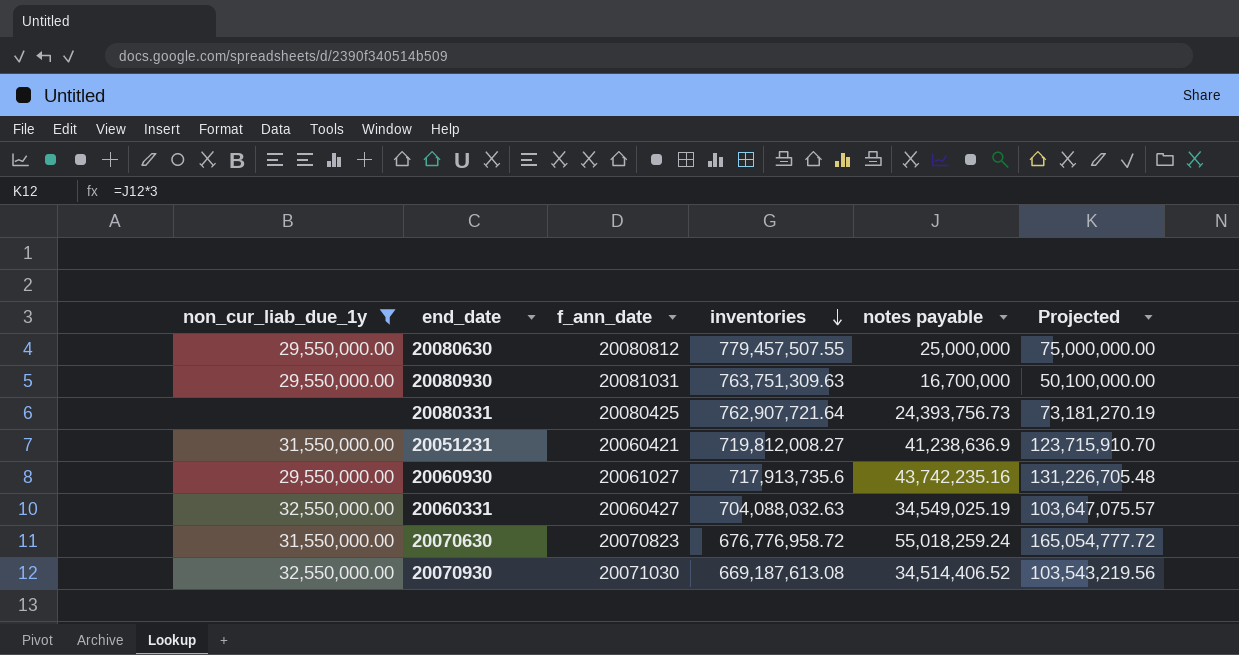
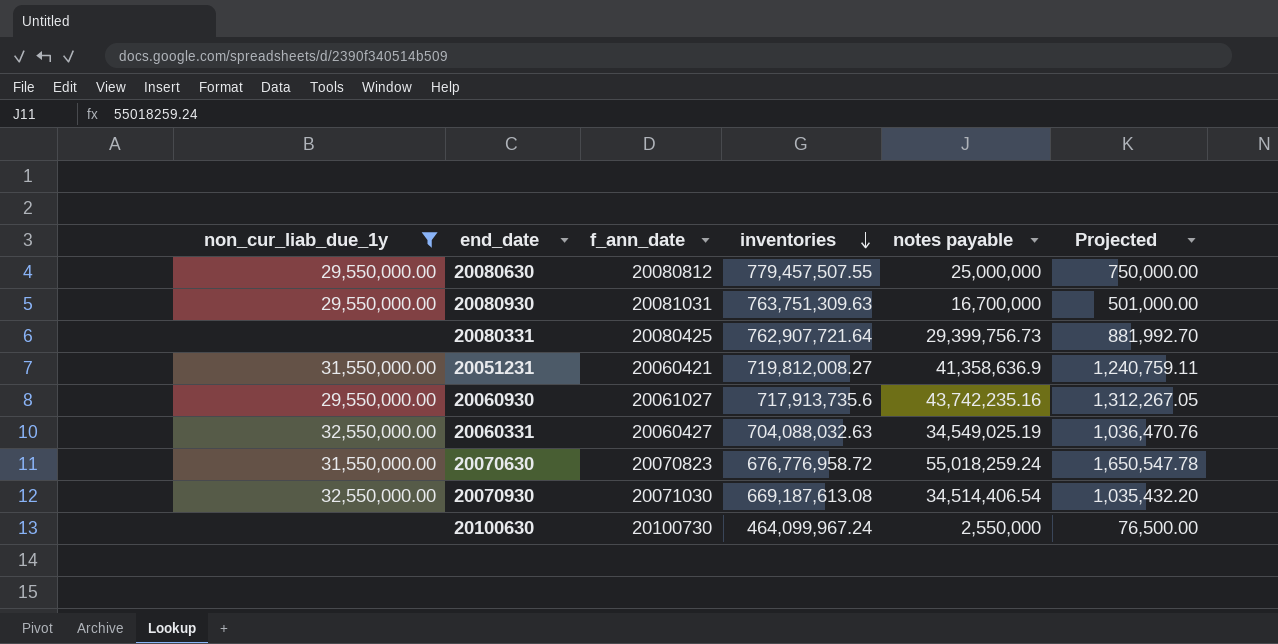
column Projected | formula: [notes payable] * 3 -> [notes payable] * 0.03
20080331 | notes payable: 24,393,756.73 -> 29,399,756.73
20051231 | notes payable: 41,238,636.9 -> 41,358,636.9
20070930 | notes payable: 34,514,406.52 -> 34,514,406.54
row 20100630: none -> none | 20100730 | 464,099,967.24 | 2,550,000 | 76,500.00

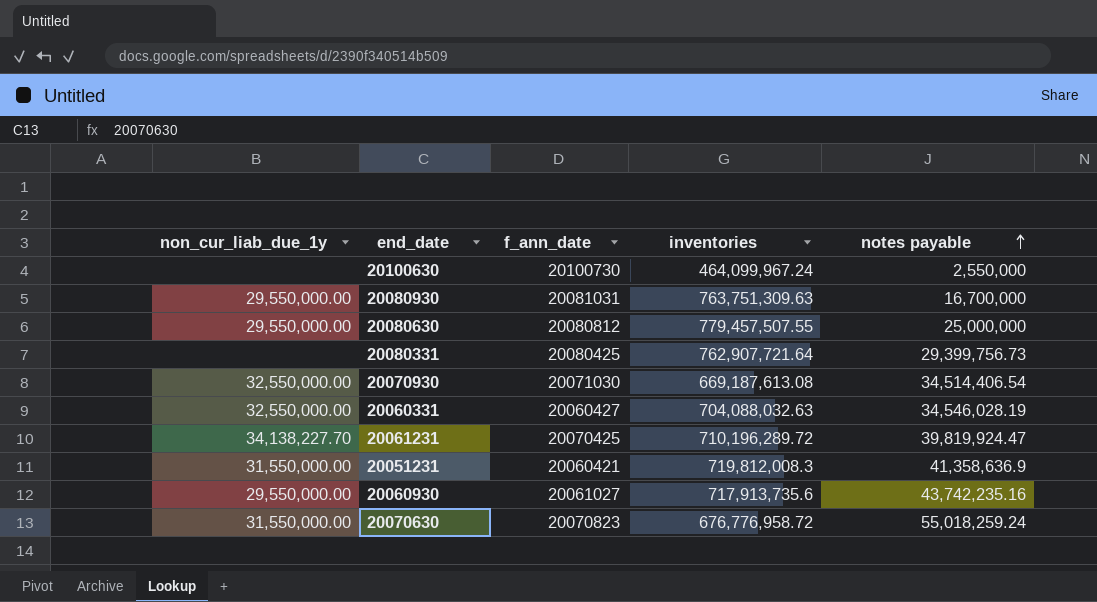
filter: non_cur_liab_due_1y != 34,138,227.70 -> none
row order: inventories descending -> notes payable ascending
column Projected | formula: [notes payable] * 0.03 -> none
20060331 | notes payable: 34,549,025.19 -> 34,546,028.19
20051231 | inventories: 719,812,008.27 -> 719,812,008.3

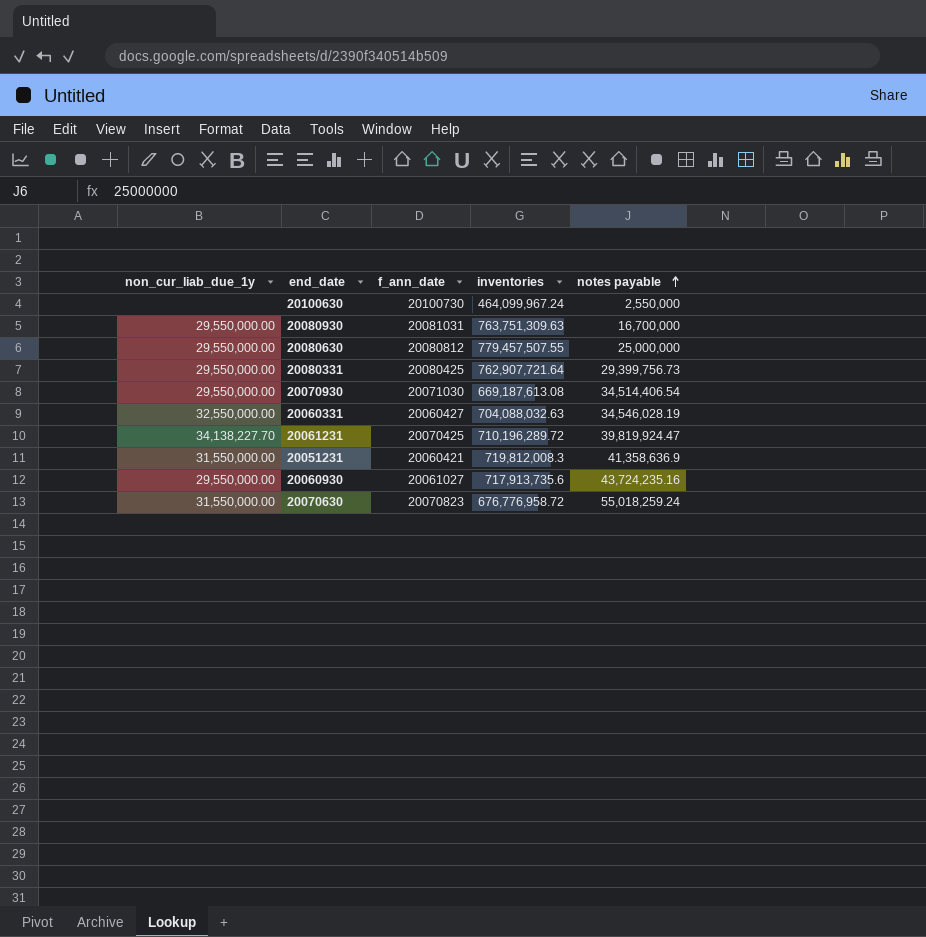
20080331 | non_cur_liab_due_1y: none -> 29,550,000.00
20070930 | non_cur_liab_due_1y: 32,550,000.00 -> 29,550,000.00
20060930 | notes payable: 43,742,235.16 -> 43,724,235.16

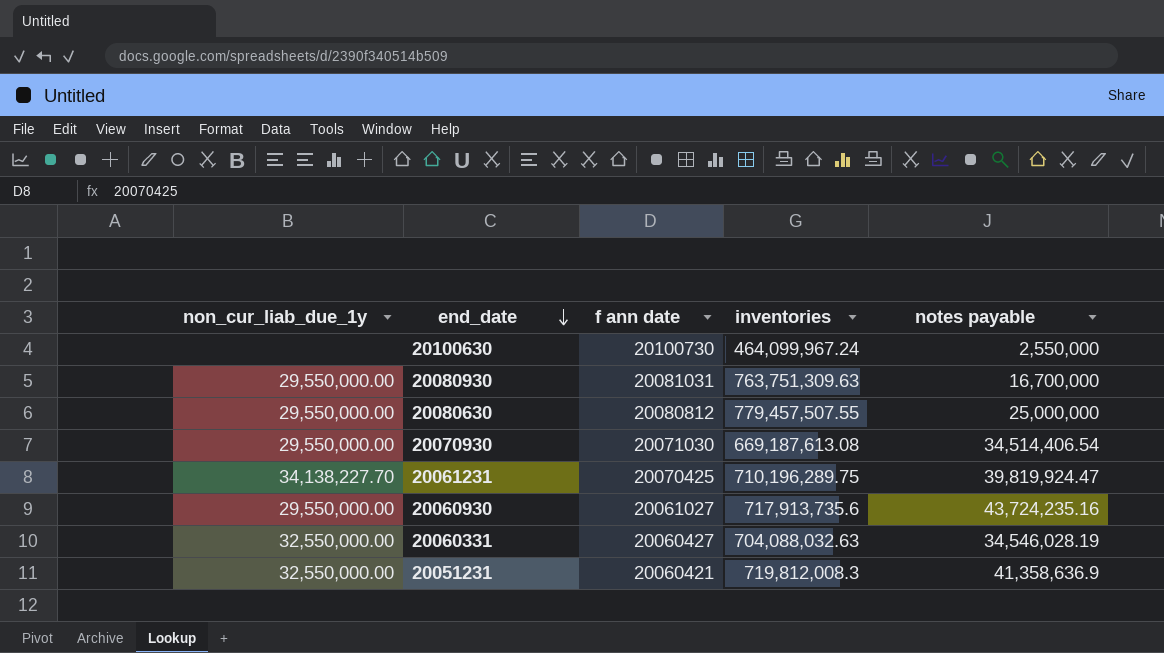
row order: notes payable ascending -> end_date descending
column name: f_ann_date -> f ann date
row 20080331: 29,550,000.00 | 20080425 | 762,907,721.64 | 29,399,756.73 -> none
row 20070630: 31,550,000.00 | 20070823 | 676,776,958.72 | 55,018,259.24 -> none
20061231 | inventories: 710,196,289.72 -> 710,196,289.75
20051231 | non_cur_liab_due_1y: 31,550,000.00 -> 32,550,000.00

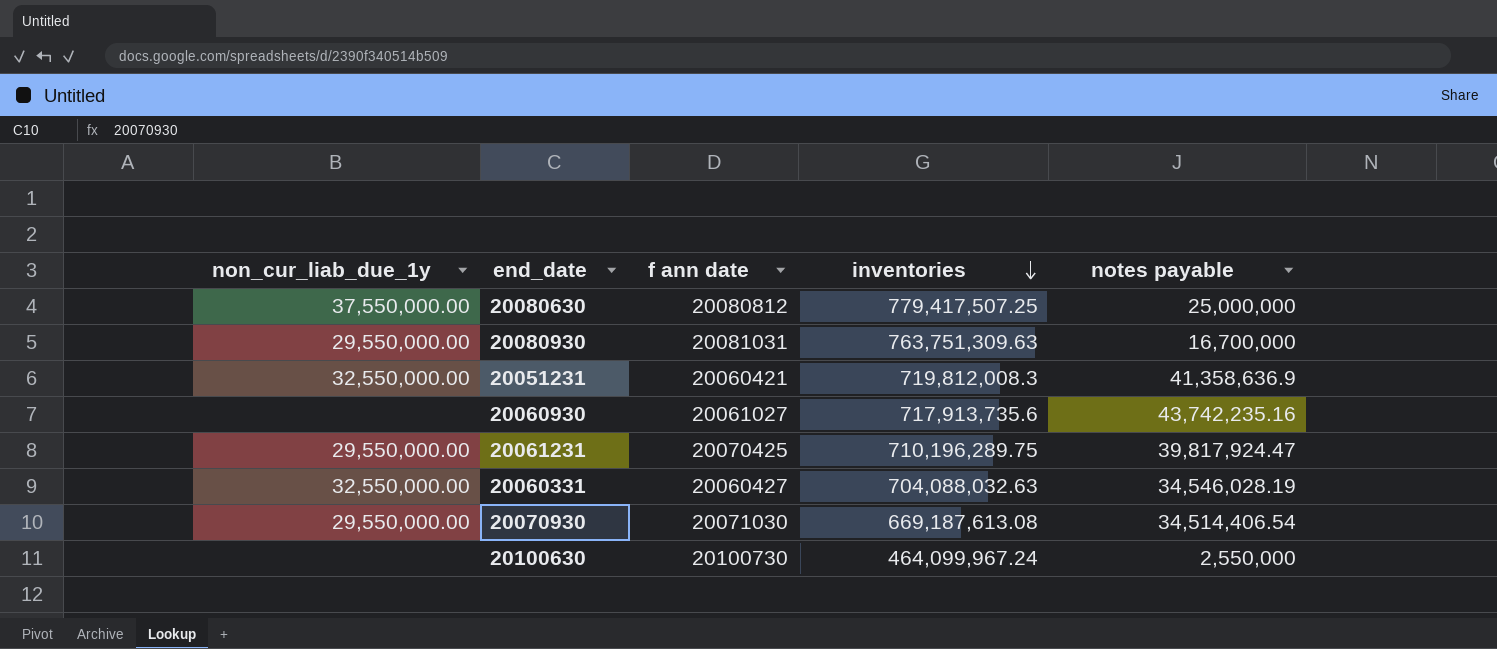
row order: end_date descending -> inventories descending
20080630 | non_cur_liab_due_1y: 29,550,000.00 -> 37,550,000.00
20080630 | inventories: 779,457,507.55 -> 779,417,507.25
20060930 | non_cur_liab_due_1y: 29,550,000.00 -> none
20060930 | notes payable: 43,724,235.16 -> 43,742,235.16
20061231 | non_cur_liab_due_1y: 34,138,227.70 -> 29,550,000.00
20061231 | notes payable: 39,819,924.47 -> 39,817,924.47

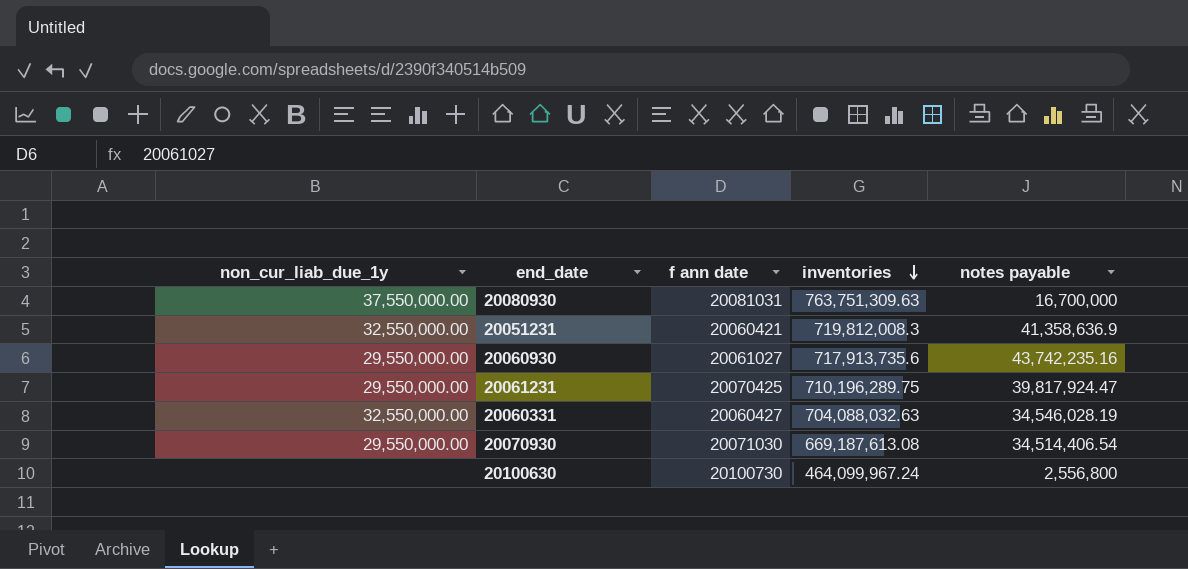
row 20080630: 37,550,000.00 | 20080812 | 779,417,507.25 | 25,000,000 -> none
20080930 | non_cur_liab_due_1y: 29,550,000.00 -> 37,550,000.00
20060930 | non_cur_liab_due_1y: none -> 29,550,000.00
20100630 | notes payable: 2,550,000 -> 2,556,800

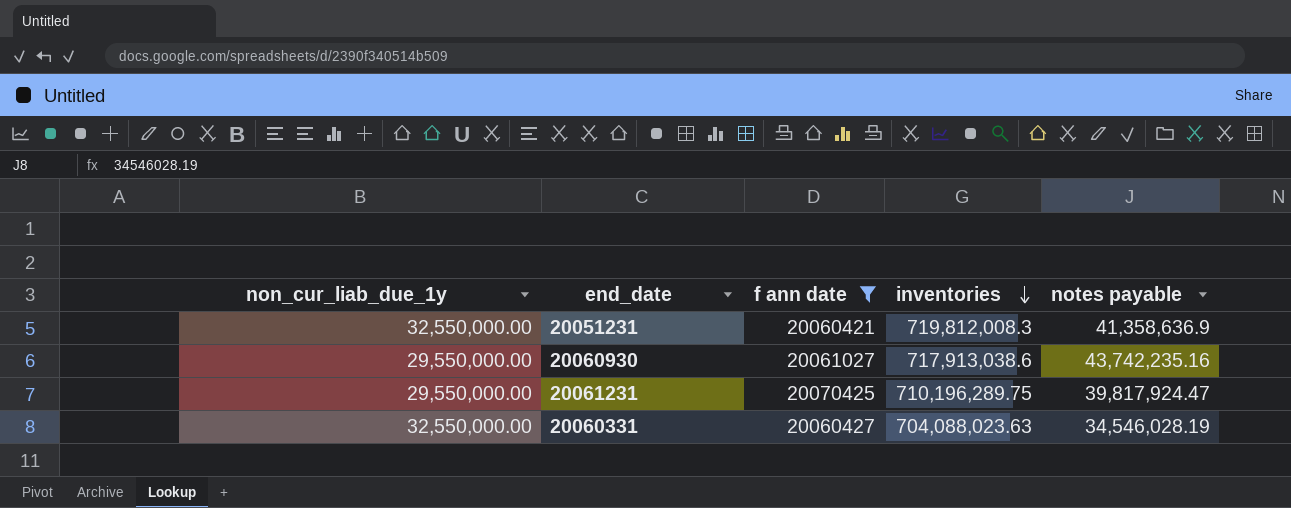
filter: none -> f ann date <= 20070425
20060930 | inventories: 717,913,735.6 -> 717,913,038.6
20060331 | inventories: 704,088,032.63 -> 704,088,023.63

